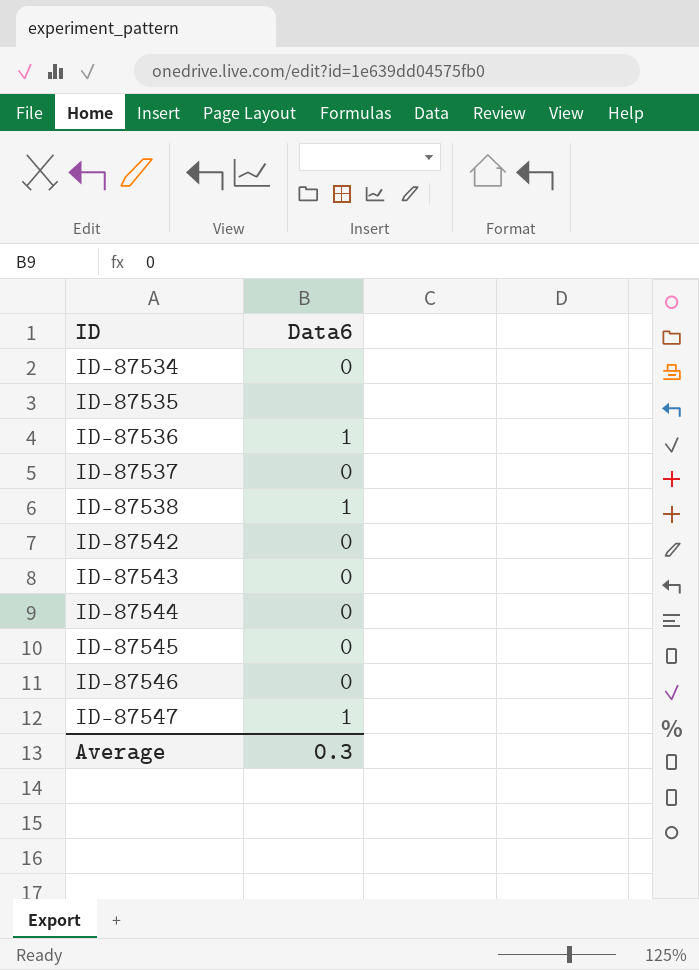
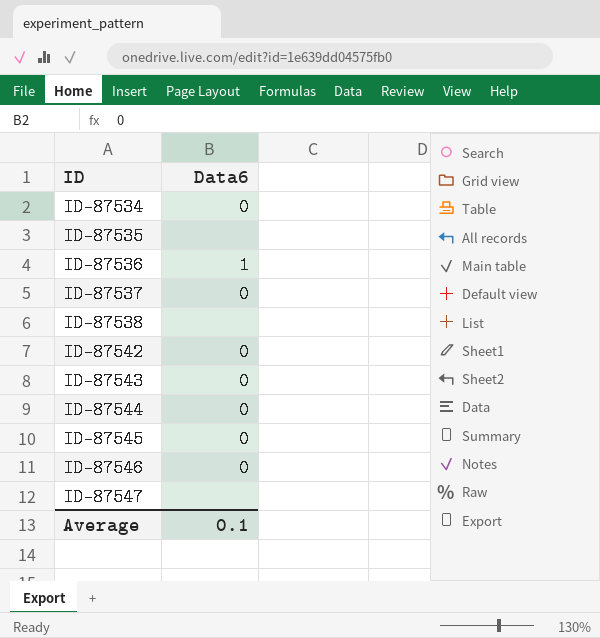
ID-87538 | Data6: 1 -> none
ID-87547 | Data6: 1 -> none
Average | Data6: 0.3 -> 0.1

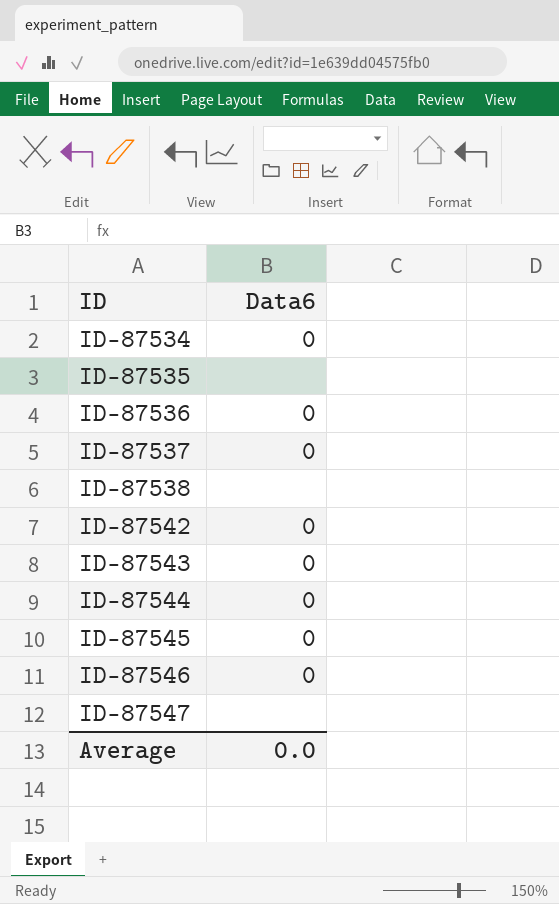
ID-87536 | Data6: 1 -> 0
Average | Data6: 0.1 -> 0.0

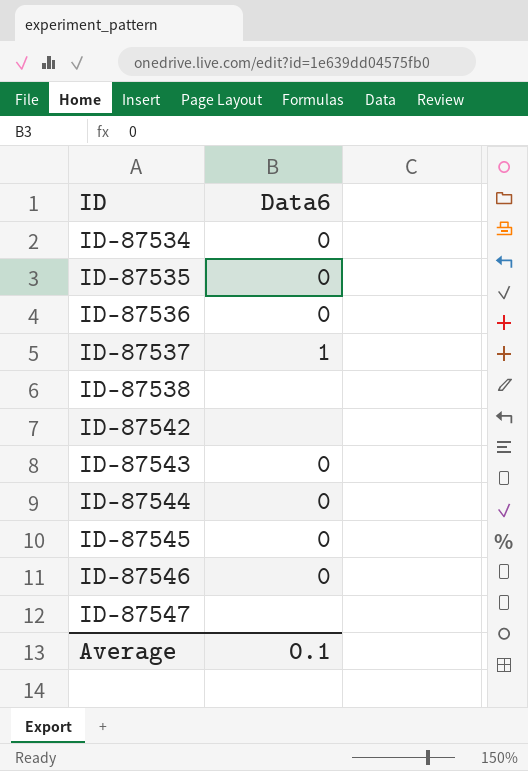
ID-87535 | Data6: none -> 0
ID-87537 | Data6: 0 -> 1
ID-87542 | Data6: 0 -> none
Average | Data6: 0.0 -> 0.1

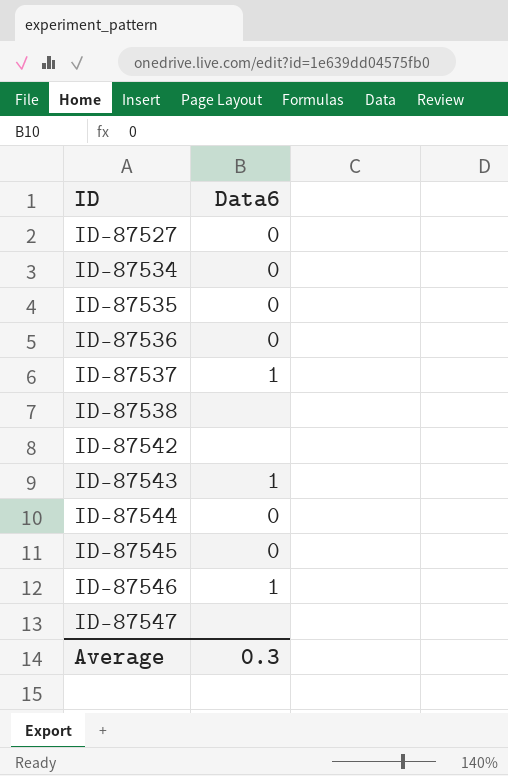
row ID-87527: none -> 0
ID-87543 | Data6: 0 -> 1
ID-87546 | Data6: 0 -> 1
Average | Data6: 0.1 -> 0.3

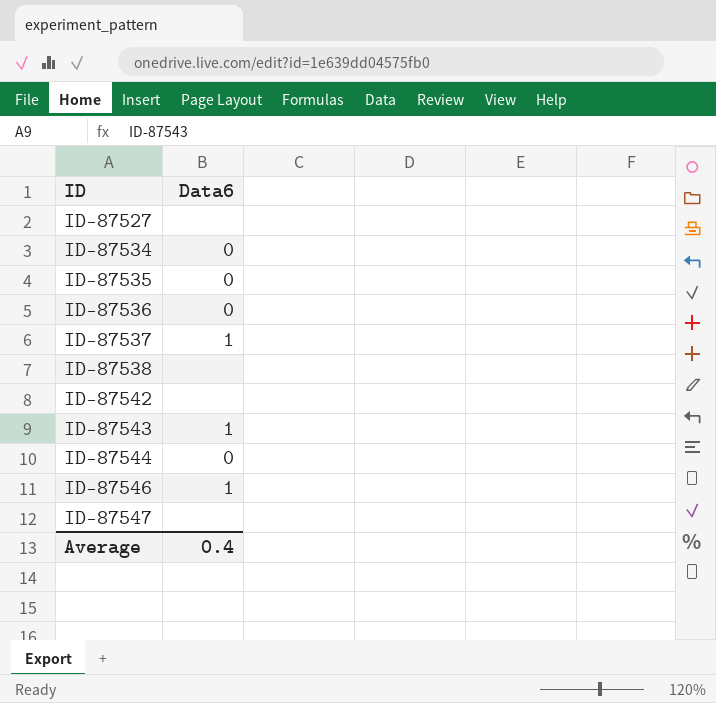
row ID-87545: 0 -> none
ID-87527 | Data6: 0 -> none
Average | Data6: 0.3 -> 0.4

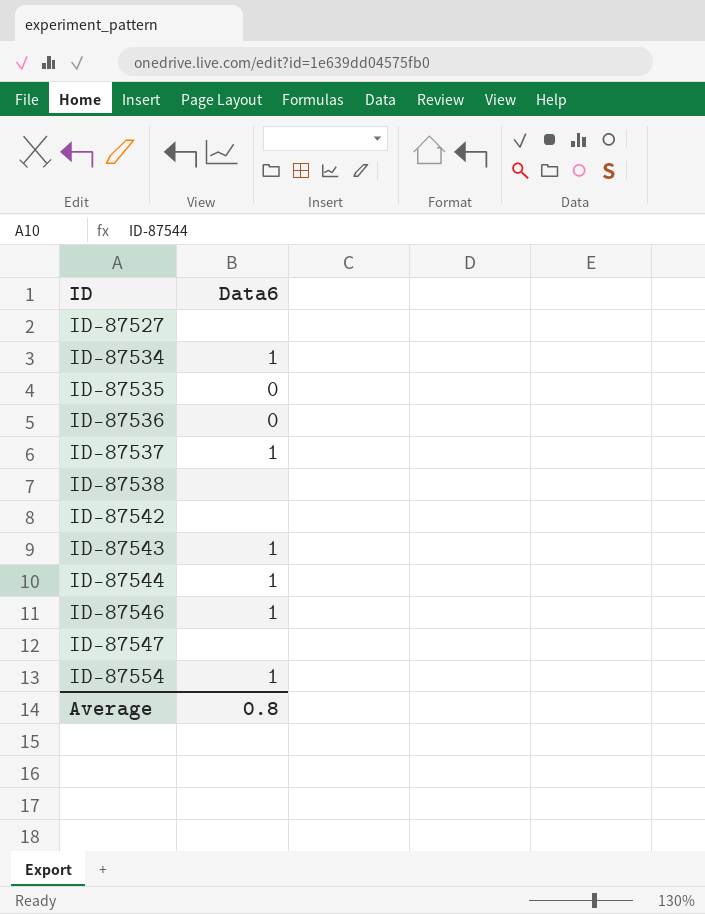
ID-87534 | Data6: 0 -> 1
ID-87544 | Data6: 0 -> 1
row ID-87554: none -> 1
Average | Data6: 0.4 -> 0.8

